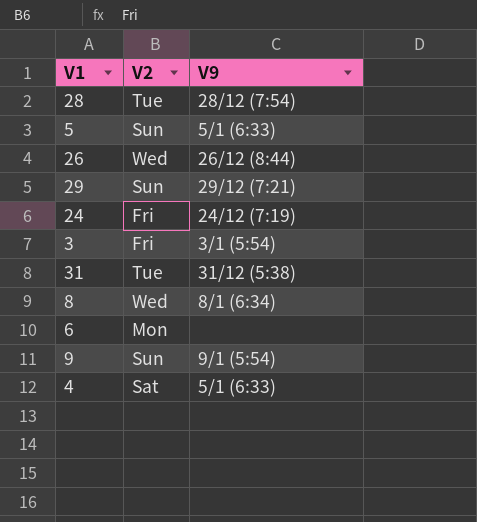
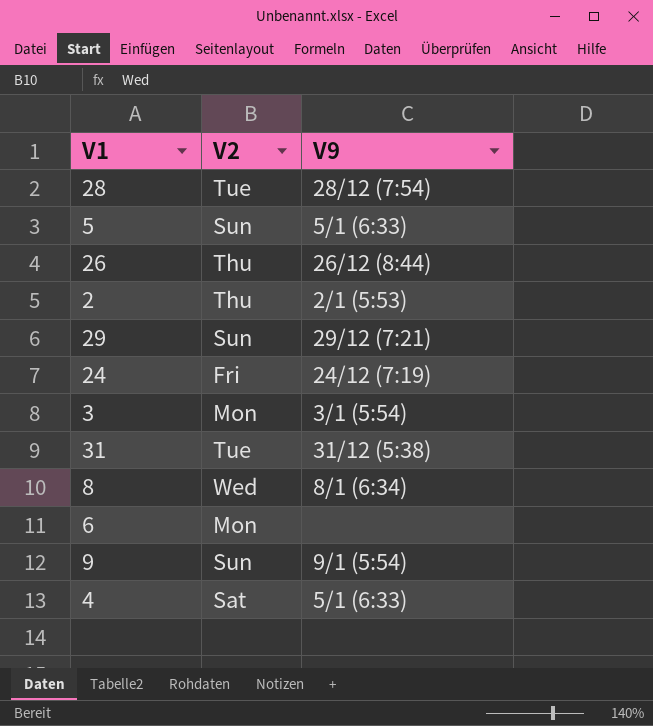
26 | V2: Wed -> Thu
row 2: none -> Thu | 2/1 (5:53)
3 | V2: Fri -> Mon

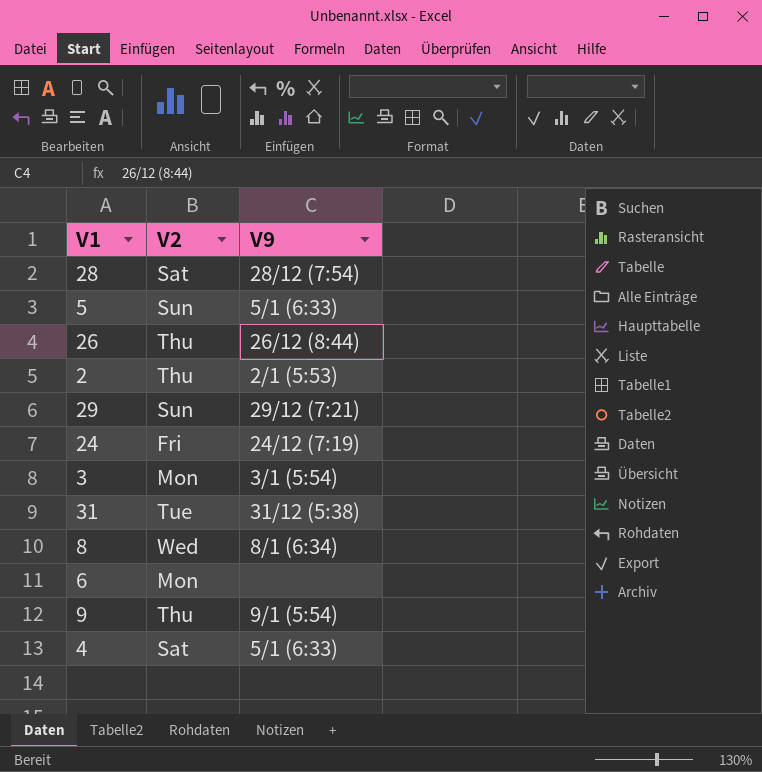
28 | V2: Tue -> Sat
9 | V2: Sun -> Thu

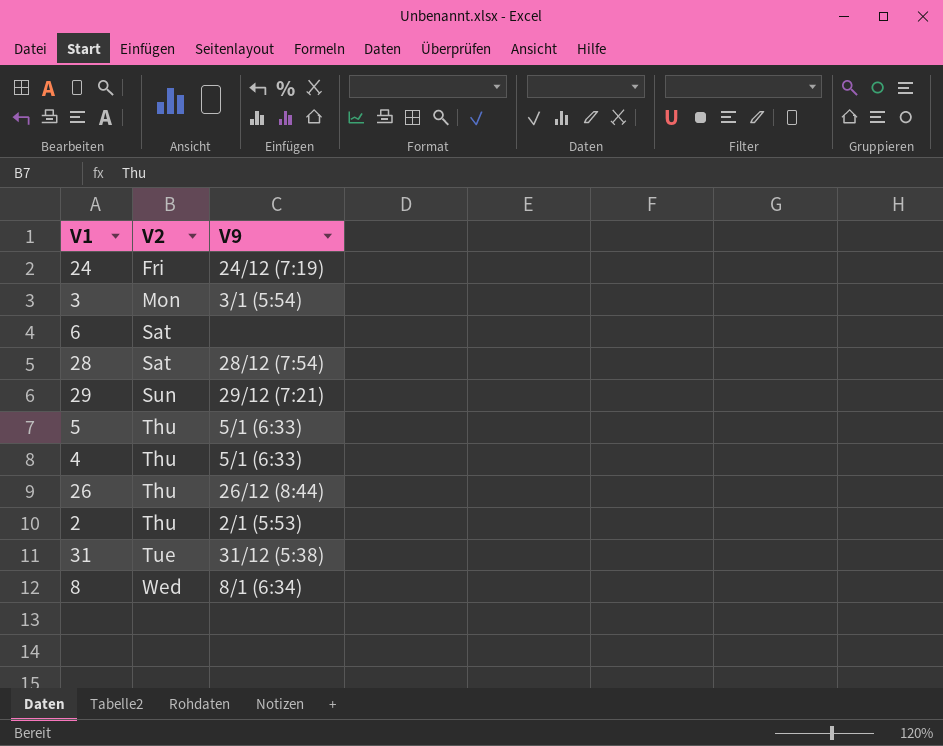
row order: none -> V2 ascending
row 9: Thu | 9/1 (5:54) -> none
6 | V2: Mon -> Sat
5 | V2: Sun -> Thu
4 | V2: Sat -> Thu

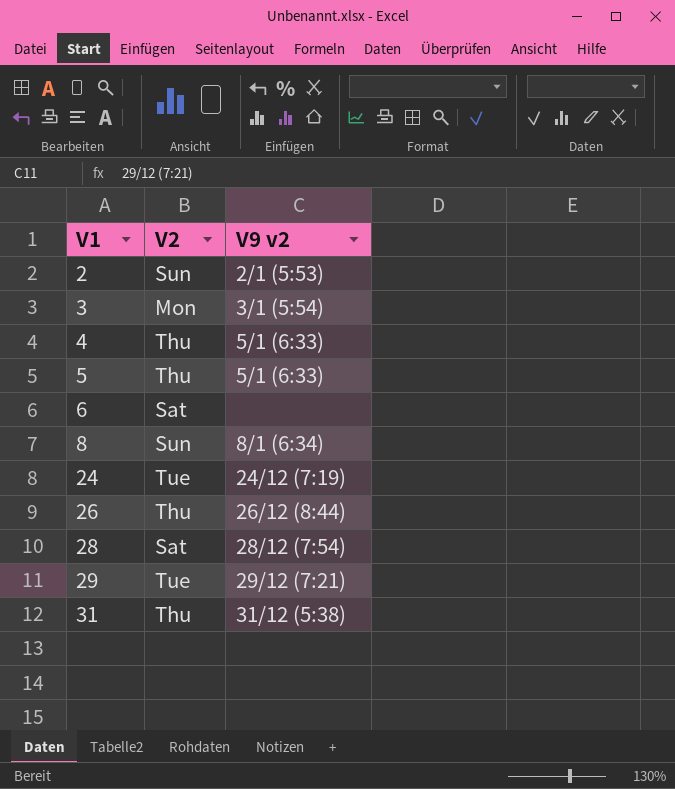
row order: V2 ascending -> V1 ascending
column name: V9 -> V9 v2
2 | V2: Thu -> Sun
8 | V2: Wed -> Sun
24 | V2: Fri -> Tue
29 | V2: Sun -> Tue
31 | V2: Tue -> Thu

